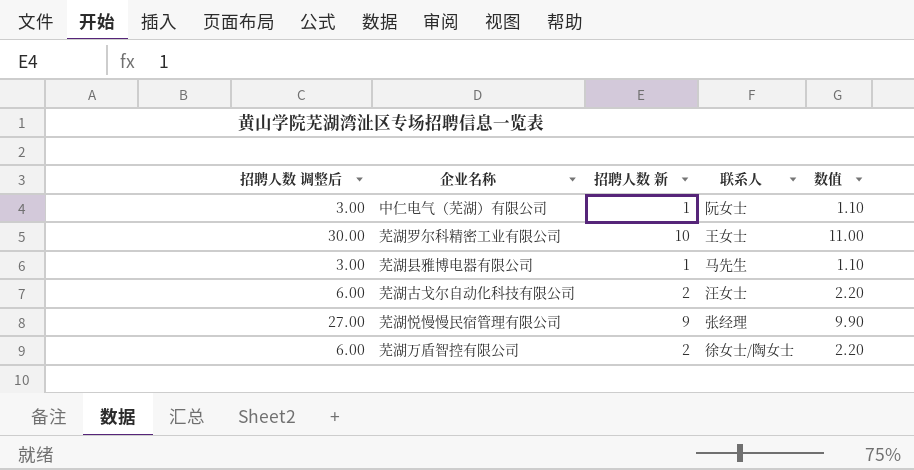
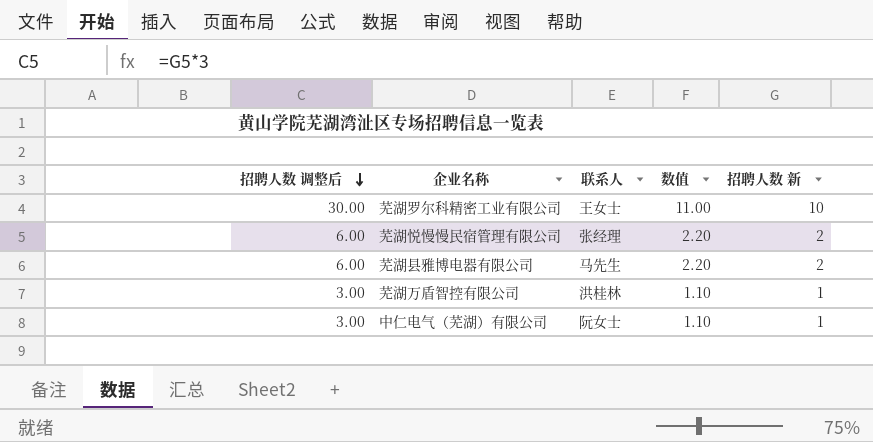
row order: none -> 招聘人数 调整后 descending
column 招聘人数 新 | position: 3 -> 5
row 芜湖古戈尔自动化科技有限公司: 6.00 | 2 | 汪女士 | 2.20 -> none
芜湖悦慢慢民宿管理有限公司 | 招聘人数 调整后: 27.00 -> 6.00
芜湖悦慢慢民宿管理有限公司 | 数值: 9.90 -> 2.20
芜湖悦慢慢民宿管理有限公司 | 招聘人数 新: 9 -> 2
芜湖县雅博电器有限公司 | 招聘人数 调整后: 3.00 -> 6.00
芜湖县雅博电器有限公司 | 数值: 1.10 -> 2.20
芜湖县雅博电器有限公司 | 招聘人数 新: 1 -> 2
芜湖万盾智控有限公司 | 招聘人数 调整后: 6.00 -> 3.00
芜湖万盾智控有限公司 | 联系人: 徐女士/陶女士 -> 洪桂林
芜湖万盾智控有限公司 | 数值: 2.20 -> 1.10
芜湖万盾智控有限公司 | 招聘人数 新: 2 -> 1

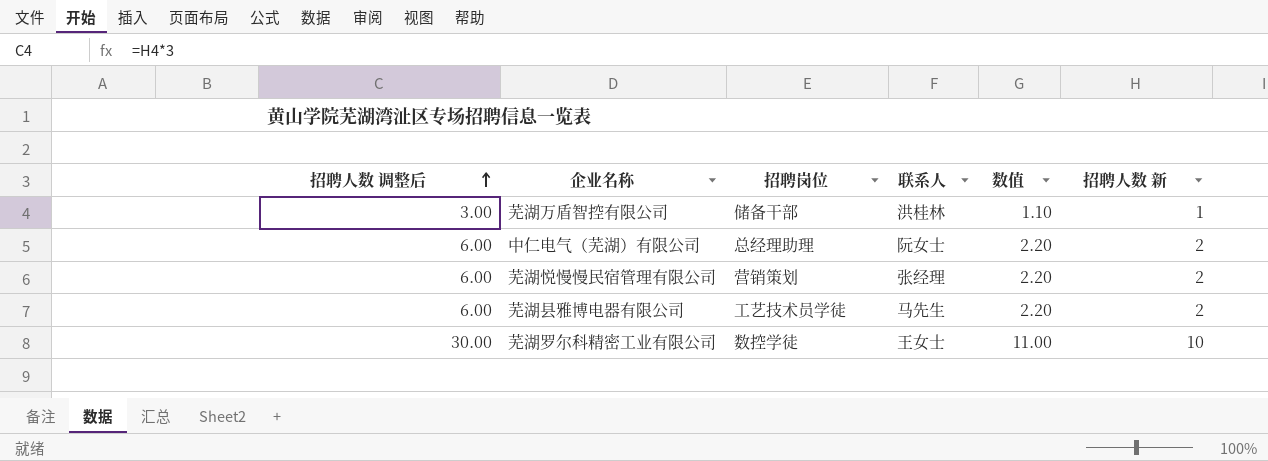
row order: 招聘人数 调整后 descending -> 招聘人数 调整后 ascending
column 招聘岗位 | position: none -> 3
中仁电气（芜湖）有限公司 | 招聘人数 调整后: 3.00 -> 6.00
中仁电气（芜湖）有限公司 | 数值: 1.10 -> 2.20
中仁电气（芜湖）有限公司 | 招聘人数 新: 1 -> 2

